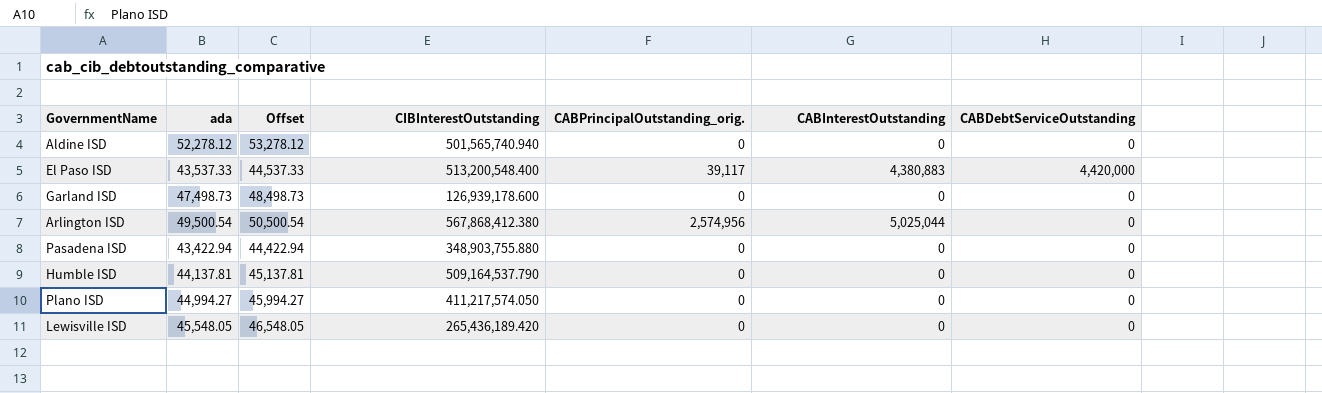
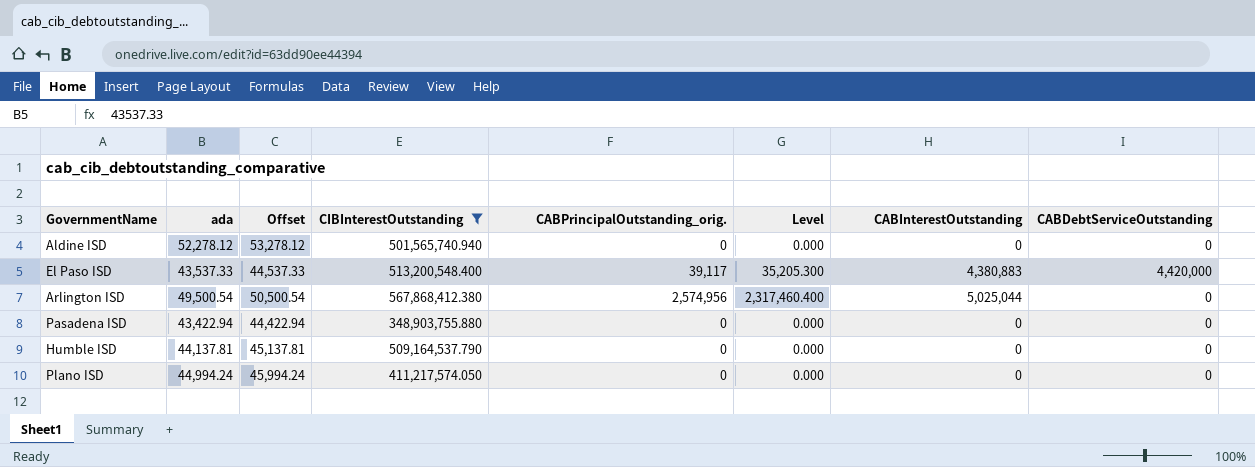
filter: none -> CIBInterestOutstanding >= 348,903,755.880
column Level | formula: none -> [CABPrincipalOutstanding_orig.] * 0.9
Plano ISD | ada: 44,994.27 -> 44,994.24
Plano ISD | Offset: 45,994.27 -> 45,994.24

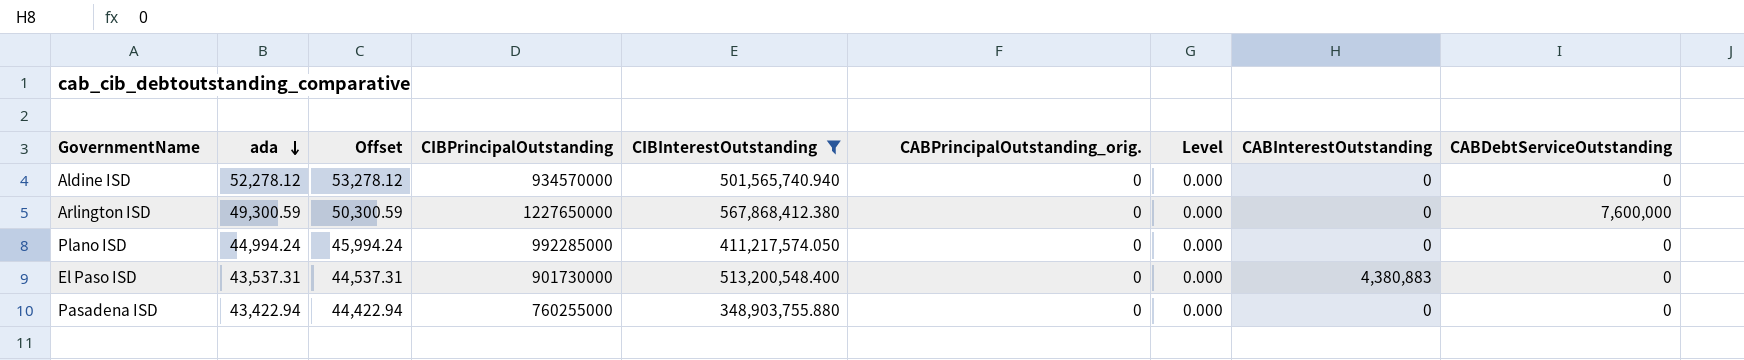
row order: none -> ada descending
column CIBPrincipalOutstanding | position: none -> 4
row Humble ISD: 44,137.81 | 45,137.81 | 509,164,537.790 | 0 | 0.000 | 0 | 0 -> none
Arlington ISD | ada: 49,500.54 -> 49,300.59
Arlington ISD | Offset: 50,500.54 -> 50,300.59
Arlington ISD | CABPrincipalOutstanding_orig.: 2,574,956 -> 0
Arlington ISD | Level: 2,317,460.400 -> 0.000
Arlington ISD | CABInterestOutstanding: 5,025,044 -> 0
Arlington ISD | CABDebtServiceOutstanding: 0 -> 7,600,000
El Paso ISD | ada: 43,537.33 -> 43,537.31
El Paso ISD | Offset: 44,537.33 -> 44,537.31
El Paso ISD | CABPrincipalOutstanding_orig.: 39,117 -> 0
El Paso ISD | Level: 35,205.300 -> 0.000
El Paso ISD | CABDebtServiceOutstanding: 4,420,000 -> 0

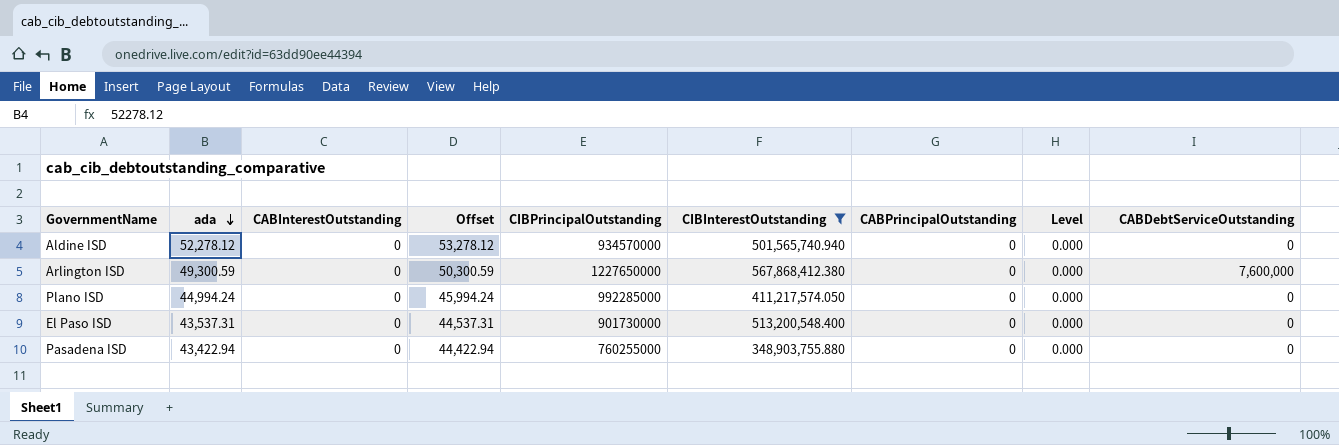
column CABInterestOutstanding | position: 8 -> 3
column name: CABPrincipalOutstanding_orig. -> CABPrincipalOutstanding
El Paso ISD | CABInterestOutstanding: 4,380,883 -> 0

